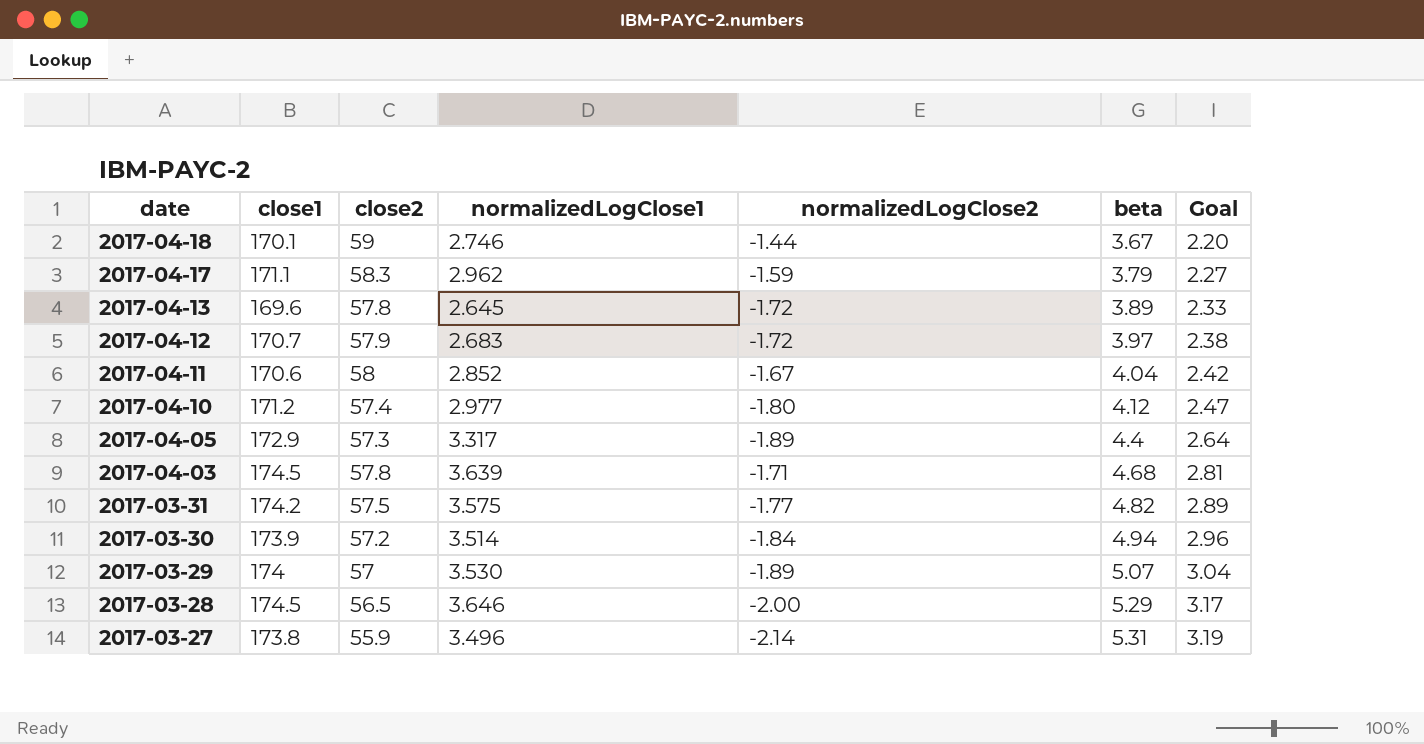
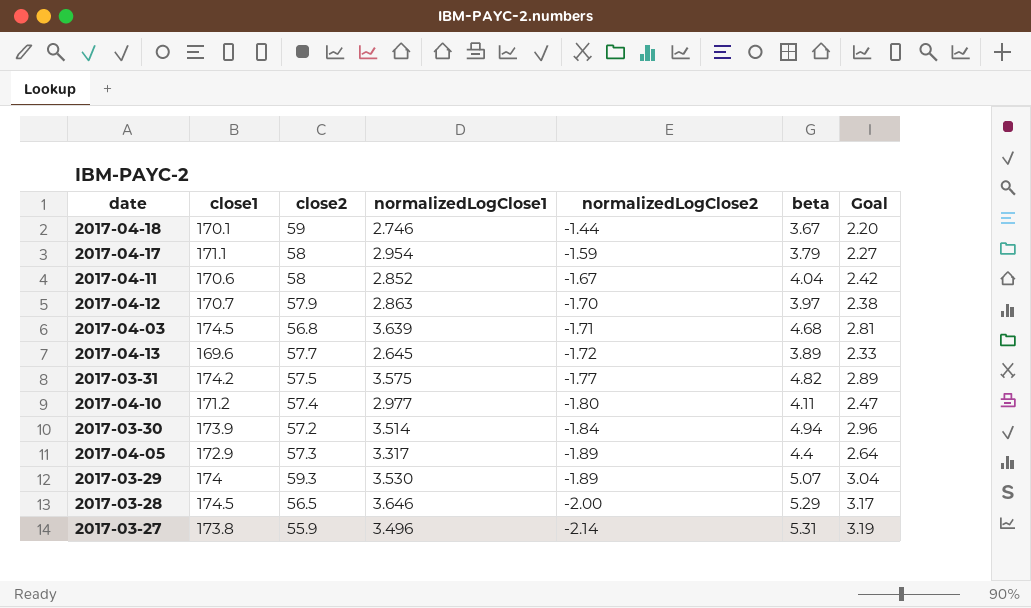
row order: date descending -> normalizedLogClose2 descending
2017-04-17 | close2: 58.3 -> 58
2017-04-17 | normalizedLogClose1: 2.962 -> 2.954
2017-04-12 | normalizedLogClose1: 2.683 -> 2.863
2017-04-12 | normalizedLogClose2: -1.72 -> -1.70
2017-04-03 | close2: 57.8 -> 56.8
2017-04-13 | close2: 57.8 -> 57.7
2017-04-10 | beta: 4.12 -> 4.11
2017-03-29 | close2: 57 -> 59.3

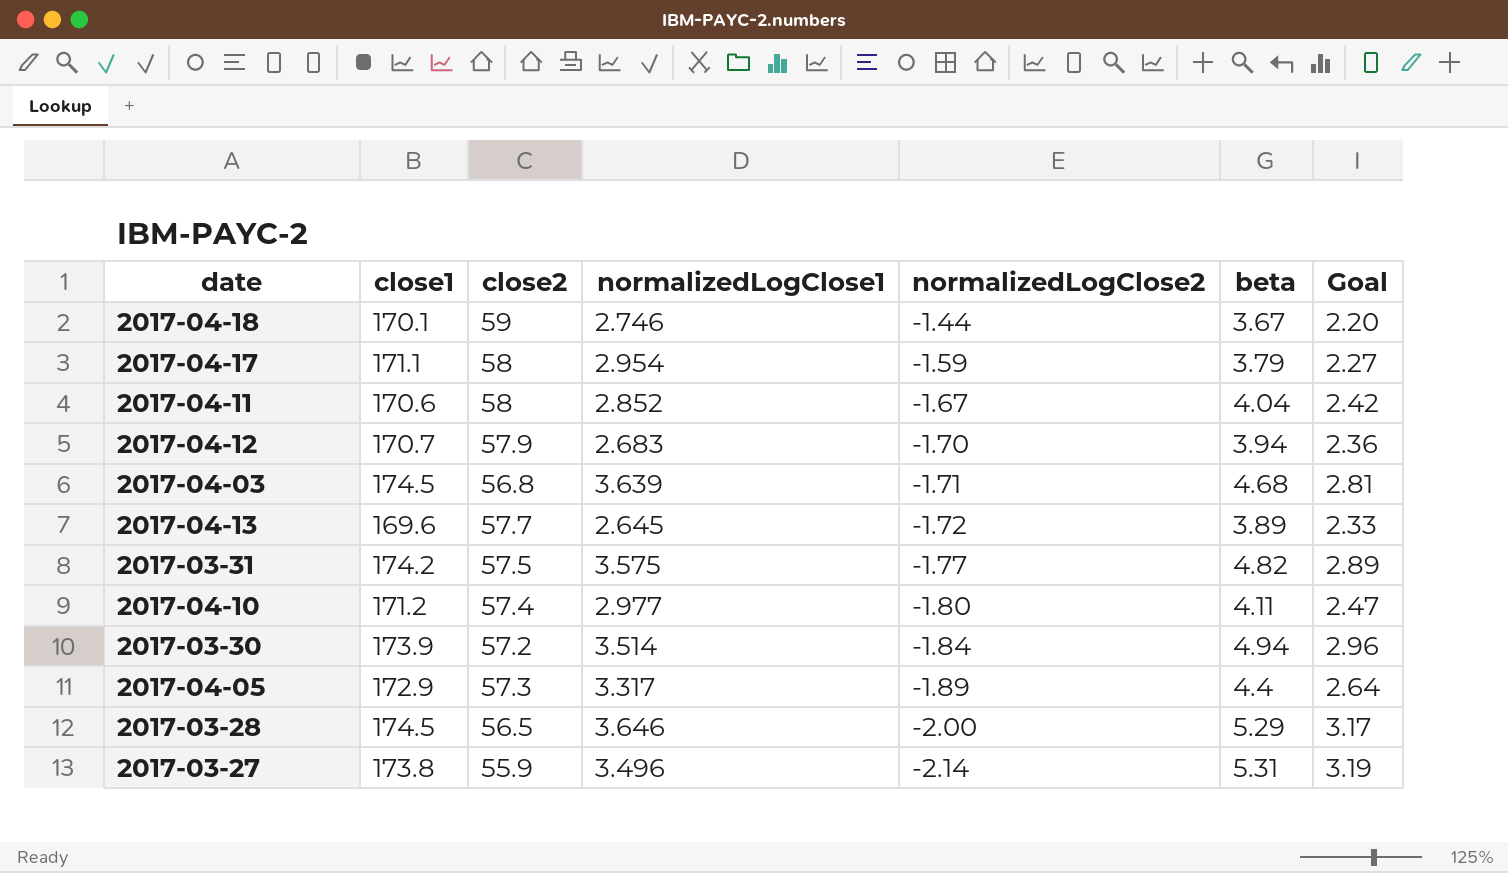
row 2017-03-29: 174 | 59.3 | 3.530 | -1.89 | 5.07 | 3.04 -> none
2017-04-12 | normalizedLogClose1: 2.863 -> 2.683
2017-04-12 | beta: 3.97 -> 3.94
2017-04-12 | Goal: 2.38 -> 2.36

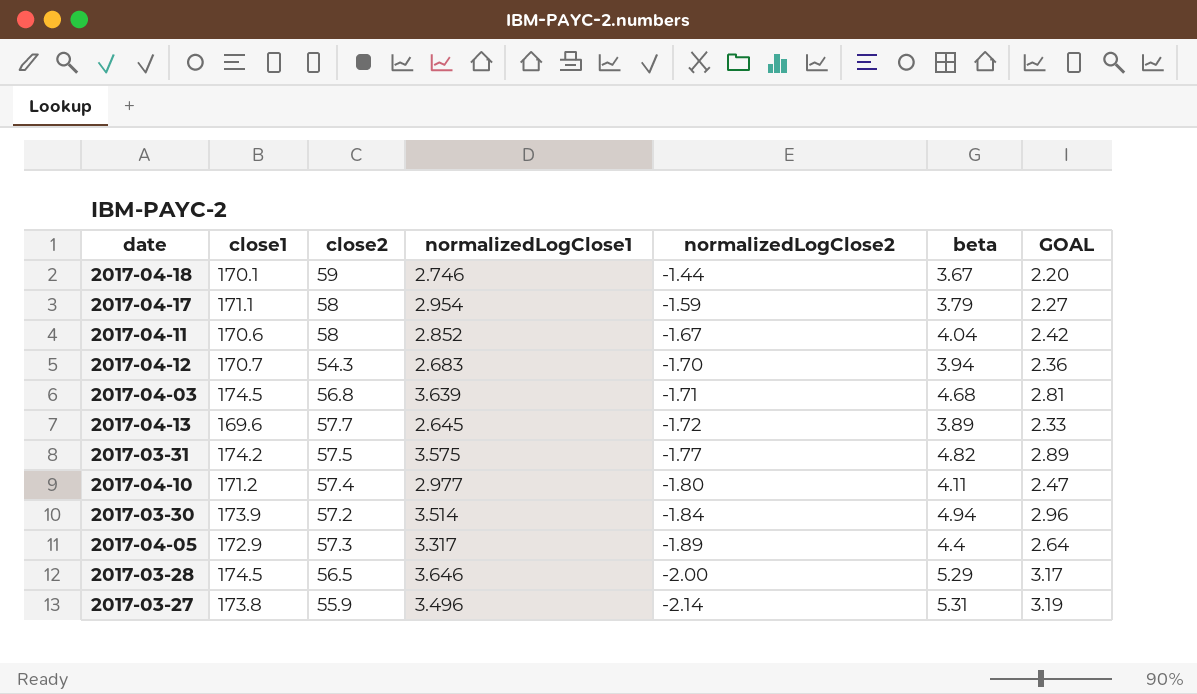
column name: Goal -> GOAL
2017-04-12 | close2: 57.9 -> 54.3

